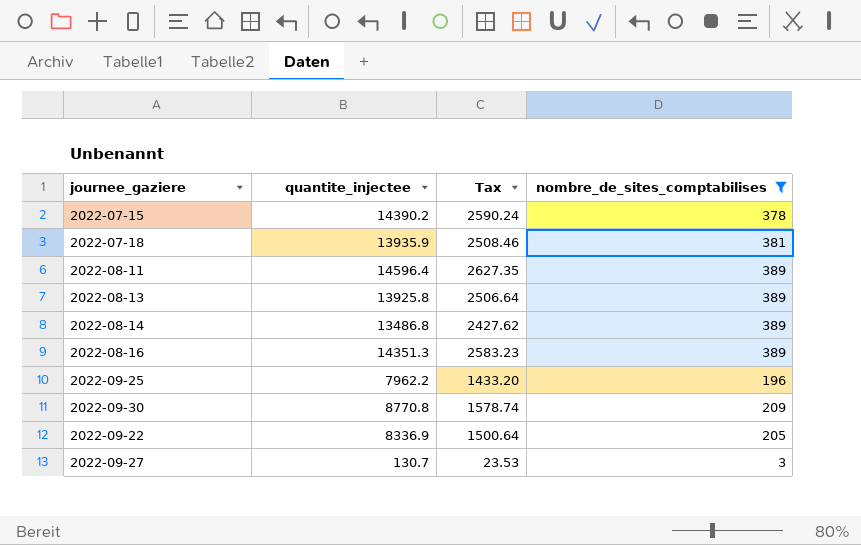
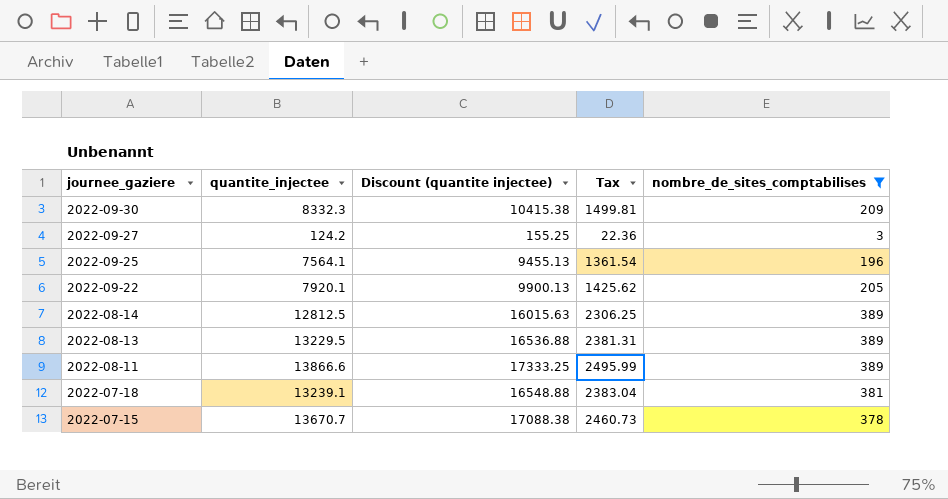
row order: none -> journee_gaziere descending
column Discount (quantite injectee) | formula: none -> [quantite_injectee] * 1.25
row 2022-08-16: 14351.3 | 2583.23 | 389 -> none
2022-09-30 | quantite_injectee: 8770.8 -> 8332.3
2022-09-30 | Tax: 1578.74 -> 1499.81
2022-09-27 | quantite_injectee: 130.7 -> 124.2
2022-09-27 | Tax: 23.53 -> 22.36
2022-09-25 | quantite_injectee: 7962.2 -> 7564.1
2022-09-25 | Tax: 1433.20 -> 1361.54
2022-09-22 | quantite_injectee: 8336.9 -> 7920.1
2022-09-22 | Tax: 1500.64 -> 1425.62
2022-08-14 | quantite_injectee: 13486.8 -> 12812.5
2022-08-14 | Tax: 2427.62 -> 2306.25
2022-08-13 | quantite_injectee: 13925.8 -> 13229.5
2022-08-13 | Tax: 2506.64 -> 2381.31
2022-08-11 | quantite_injectee: 14596.4 -> 13866.6
2022-08-11 | Tax: 2627.35 -> 2495.99
2022-07-18 | quantite_injectee: 13935.9 -> 13239.1
2022-07-18 | Tax: 2508.46 -> 2383.04
2022-07-15 | quantite_injectee: 14390.2 -> 13670.7
2022-07-15 | Tax: 2590.24 -> 2460.73

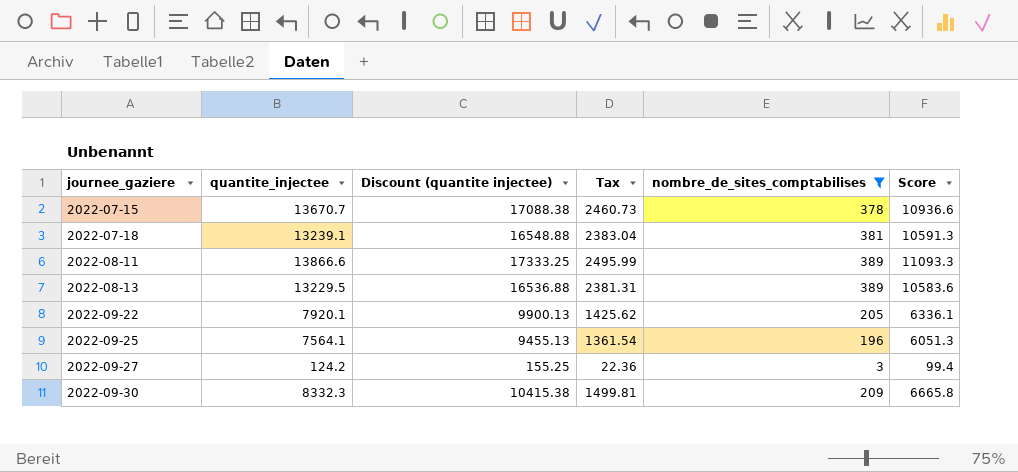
row order: journee_gaziere descending -> journee_gaziere ascending
column Score | formula: none -> [quantite_injectee] * 0.8
row 2022-08-14: 12812.5 | 16015.63 | 2306.25 | 389 -> none

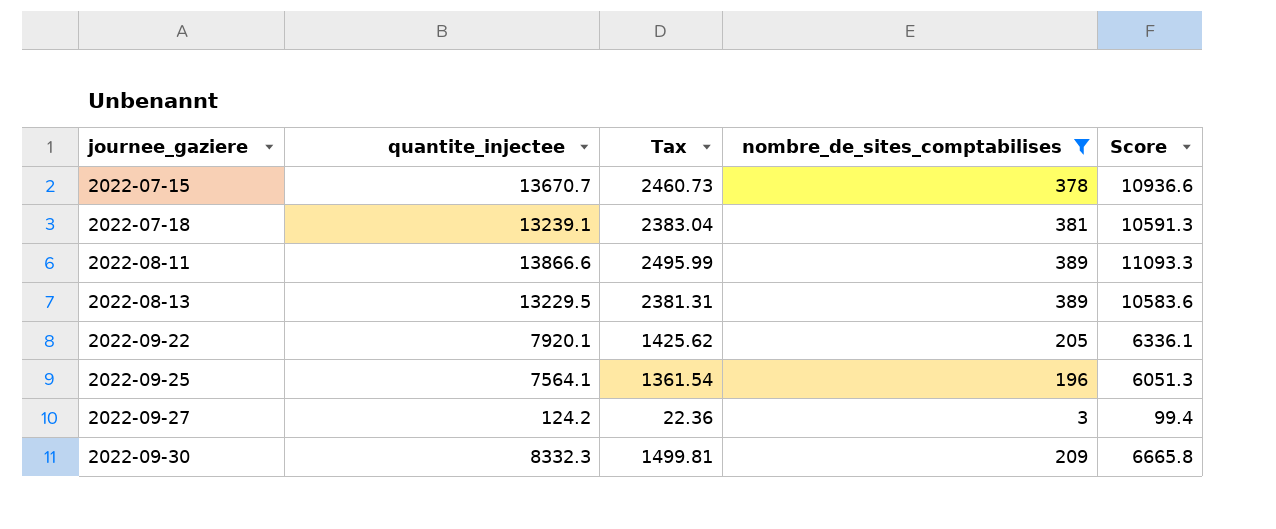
column Discount (quantite injectee) | formula: [quantite_injectee] * 1.25 -> none

